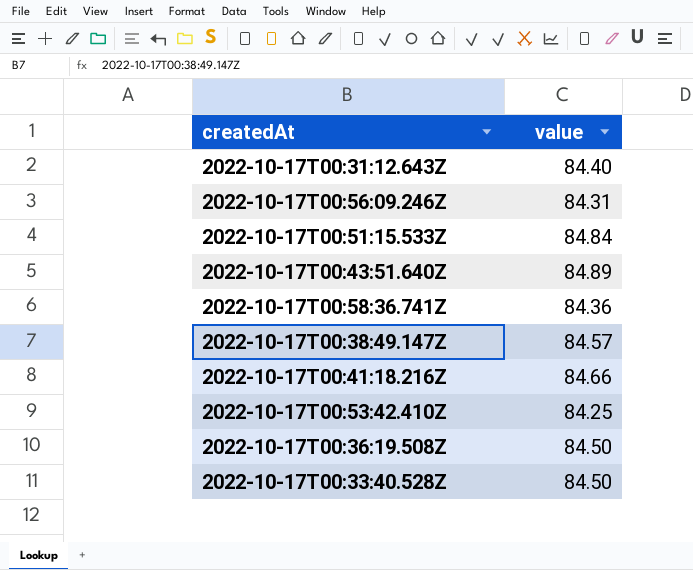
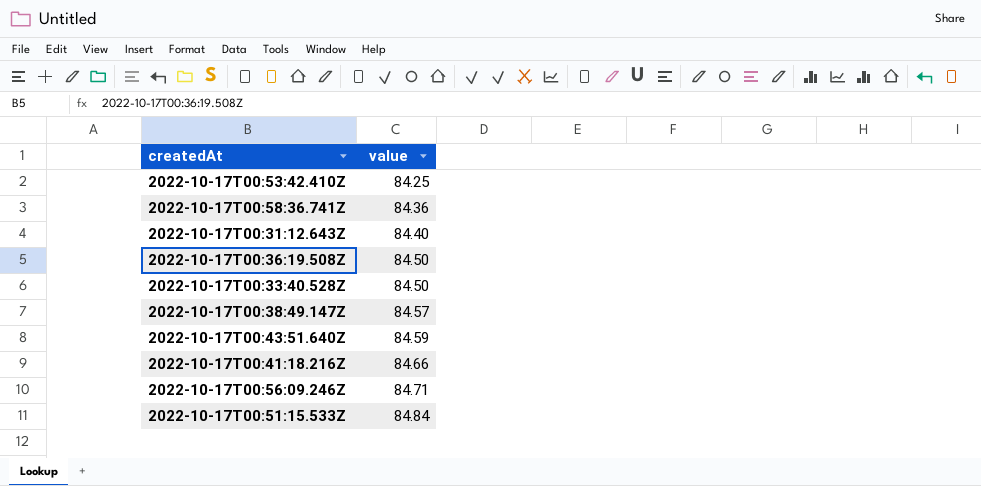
row order: none -> value ascending
2022-10-17T00:43:51.640Z | value: 84.89 -> 84.59
2022-10-17T00:56:09.246Z | value: 84.31 -> 84.71

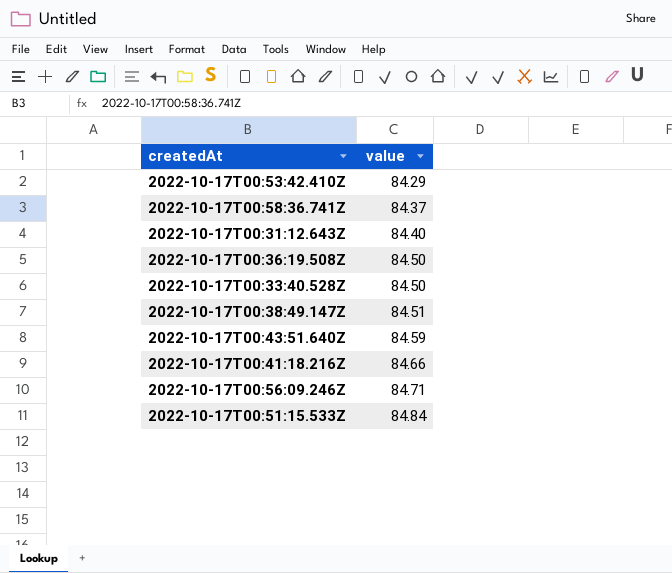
2022-10-17T00:53:42.410Z | value: 84.25 -> 84.29
2022-10-17T00:58:36.741Z | value: 84.36 -> 84.37
2022-10-17T00:38:49.147Z | value: 84.57 -> 84.51

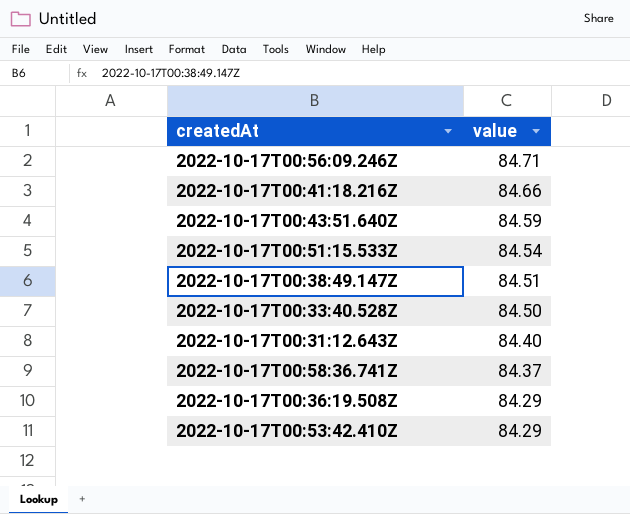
row order: value ascending -> value descending
2022-10-17T00:51:15.533Z | value: 84.84 -> 84.54
2022-10-17T00:36:19.508Z | value: 84.50 -> 84.29

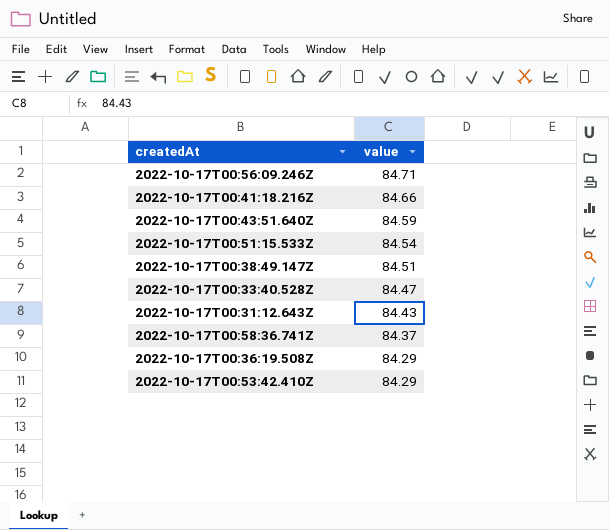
2022-10-17T00:33:40.528Z | value: 84.50 -> 84.47
2022-10-17T00:31:12.643Z | value: 84.40 -> 84.43

